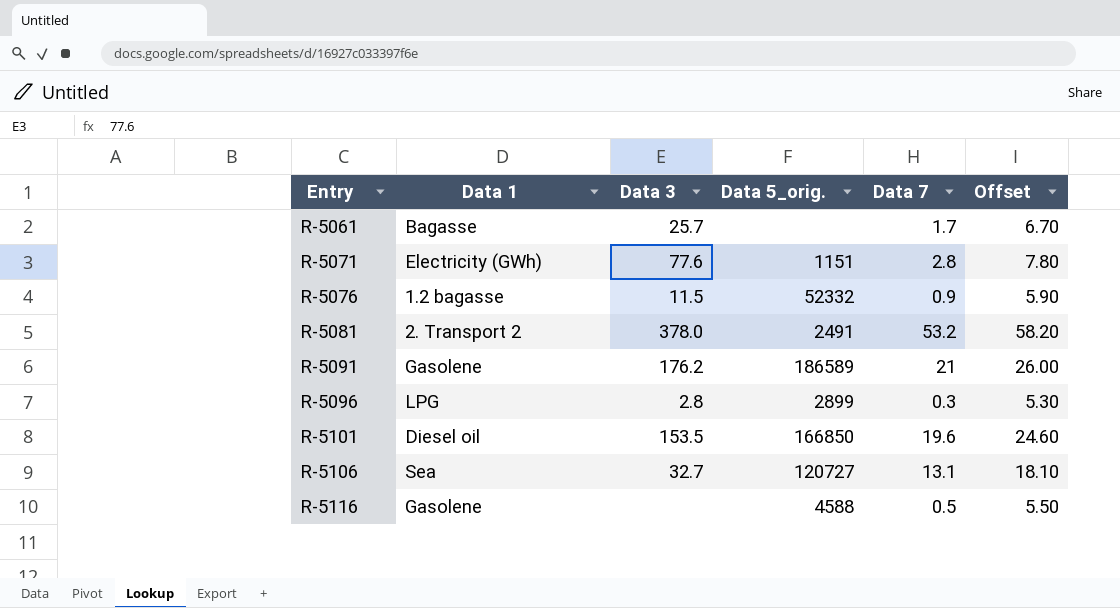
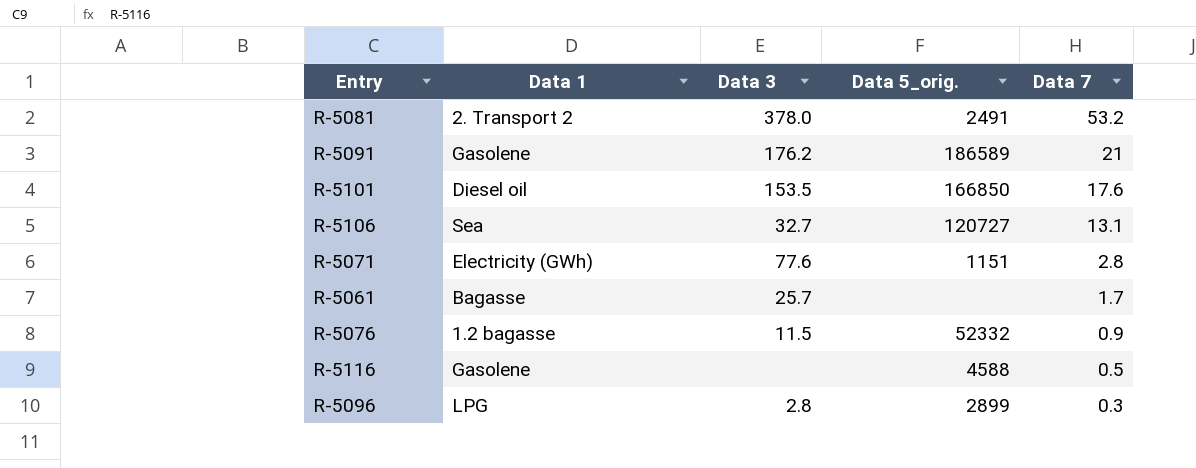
row order: Entry ascending -> Data 7 descending
column Offset | formula: [Data 7] + 5 -> none
R-5101 | Data 7: 19.6 -> 17.6

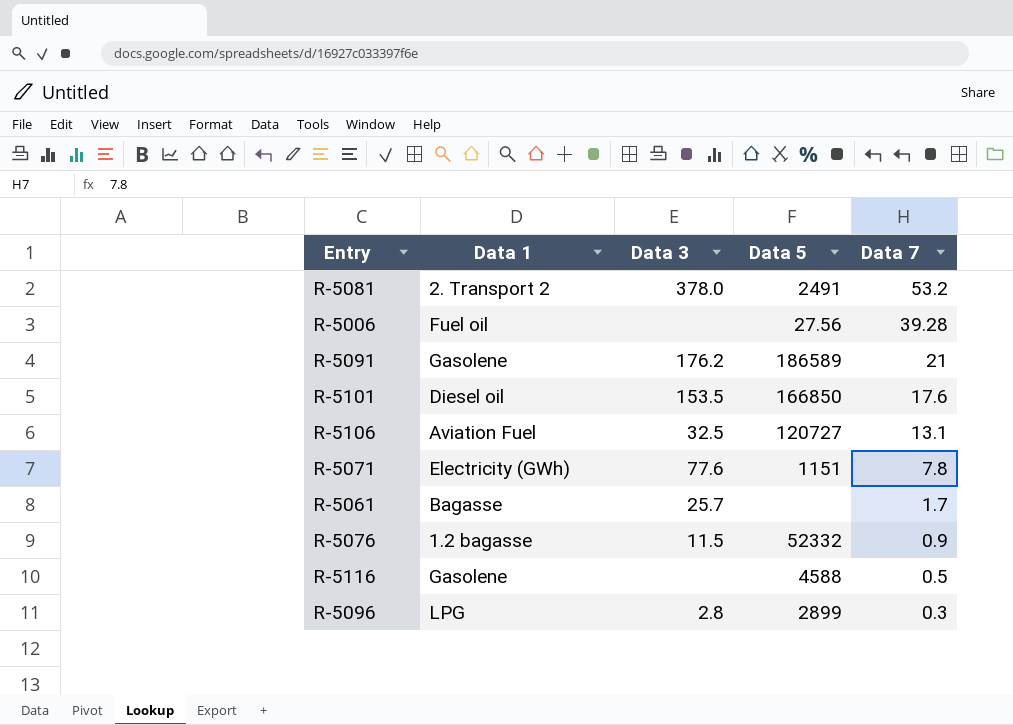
column name: Data 5_orig. -> Data 5
row R-5006: none -> Fuel oil | none | 27.56 | 39.28
R-5106 | Data 1: Sea -> Aviation Fuel
R-5106 | Data 3: 32.7 -> 32.5
R-5071 | Data 7: 2.8 -> 7.8

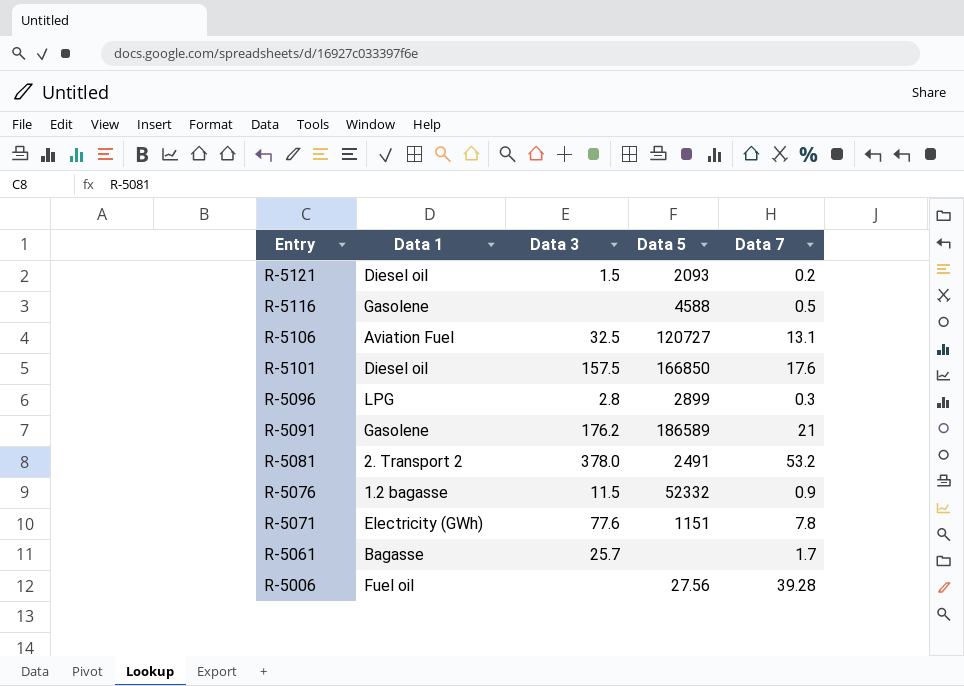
row order: Data 7 descending -> Entry descending
row R-5121: none -> Diesel oil | 1.5 | 2093 | 0.2
R-5101 | Data 3: 153.5 -> 157.5

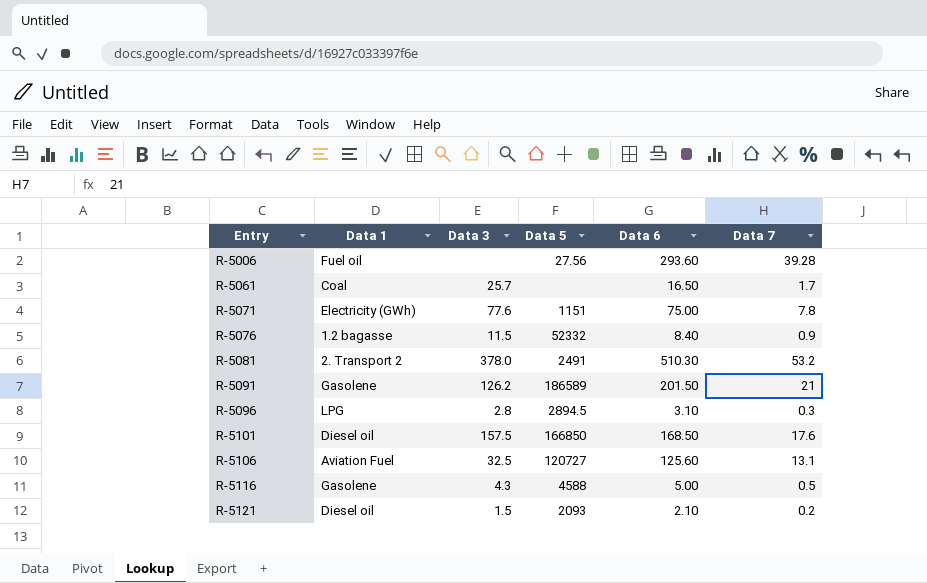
row order: Entry descending -> Entry ascending
column Data 6 | position: none -> 5
R-5061 | Data 1: Bagasse -> Coal
R-5091 | Data 3: 176.2 -> 126.2
R-5096 | Data 5: 2899 -> 2894.5
R-5116 | Data 3: none -> 4.3

